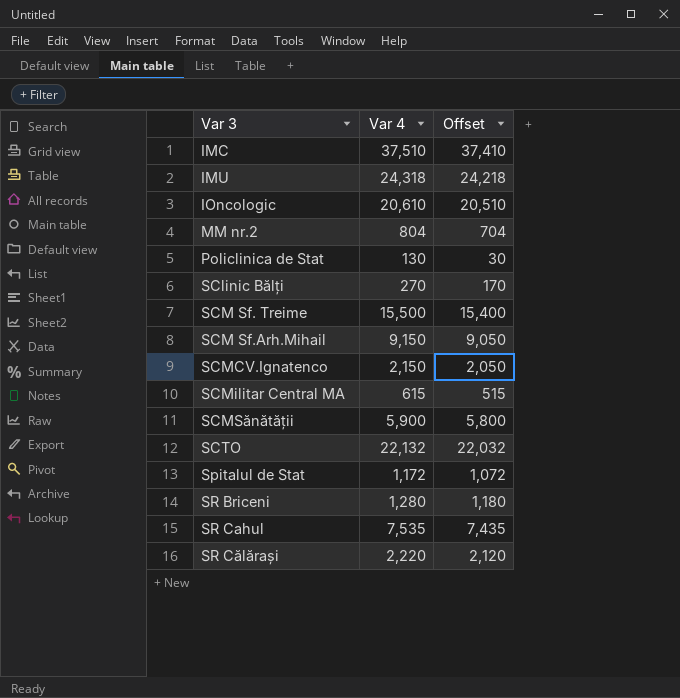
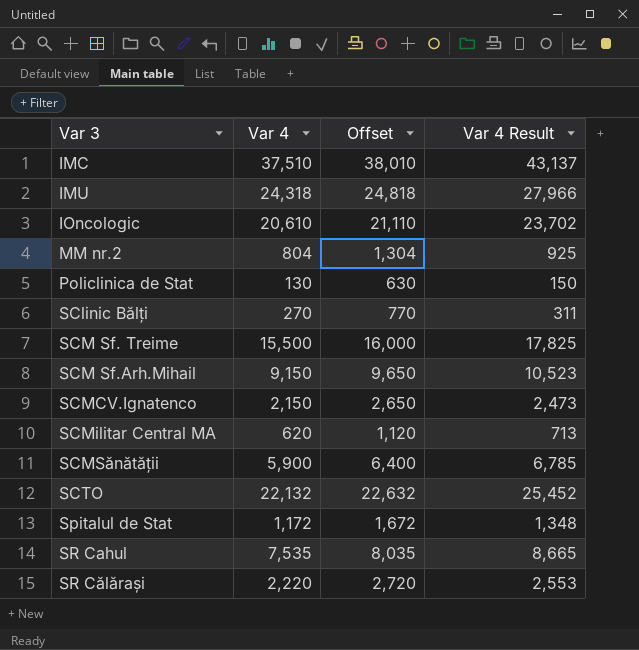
column Offset | formula: [Var 4] - 100 -> [Var 4] + 500
column Var 4 Result | formula: none -> [Var 4] * 1.15
row SR Briceni: 1,280 | 1,180 -> none
SCMilitar Central MA | Var 4: 615 -> 620

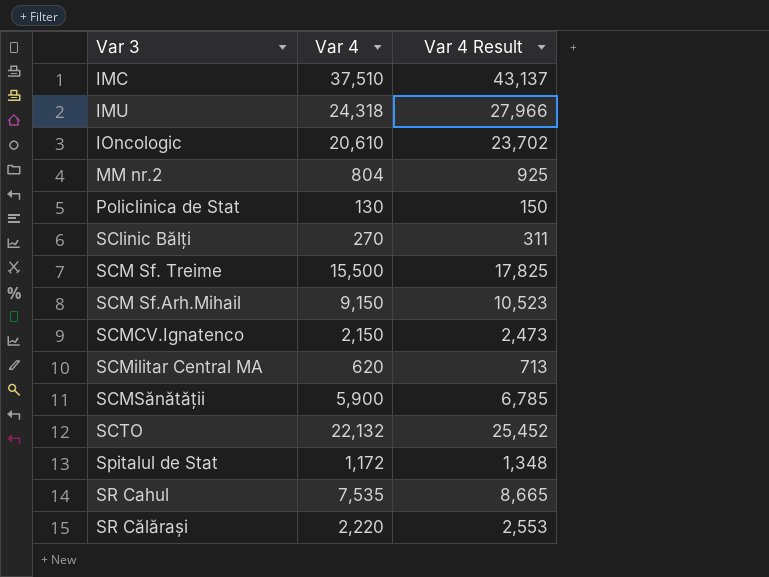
column Offset | formula: [Var 4] + 500 -> none

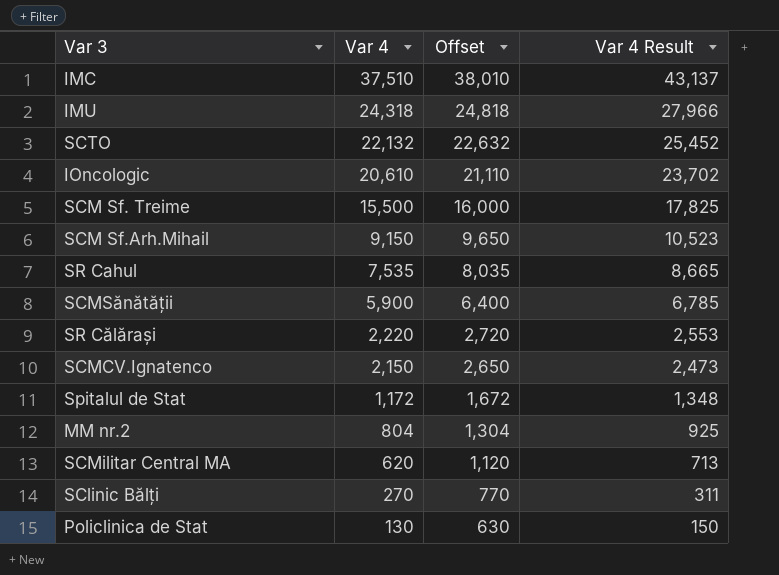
row order: Var 3 ascending -> Var 4 descending
column Offset | formula: none -> [Var 4] + 500

